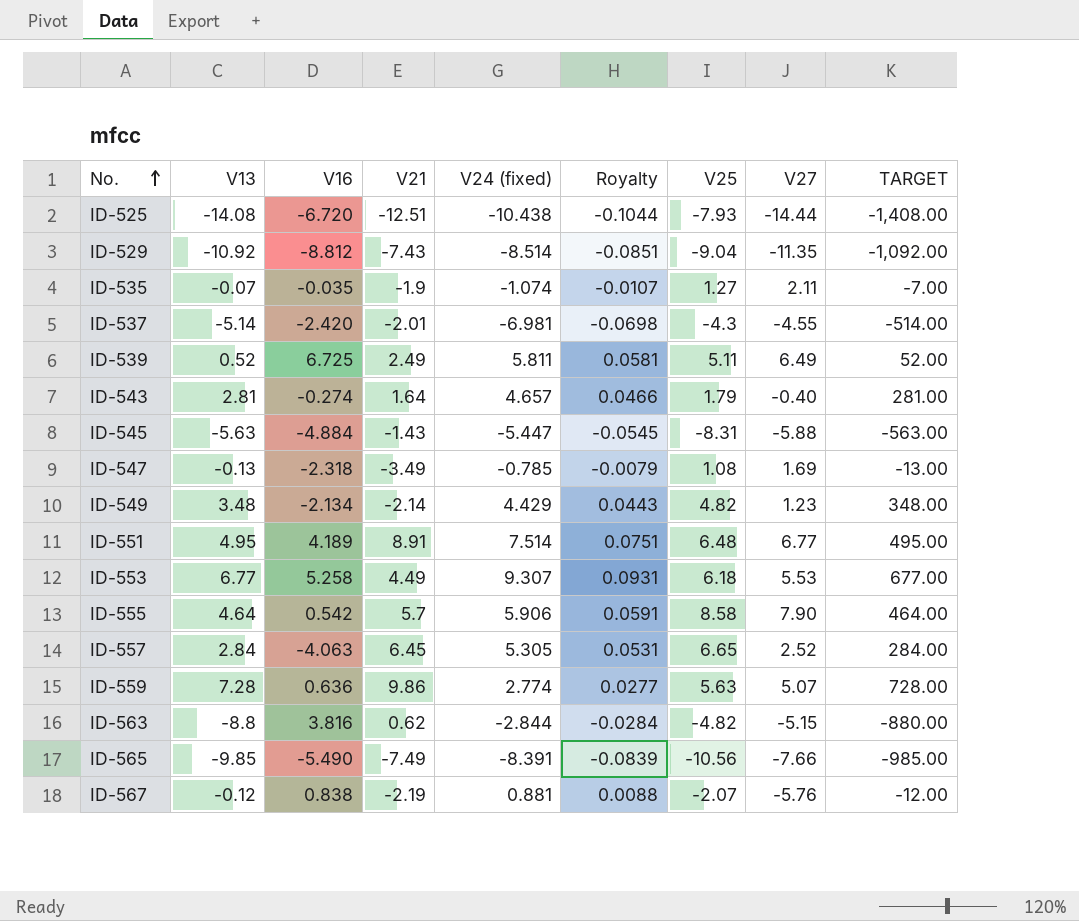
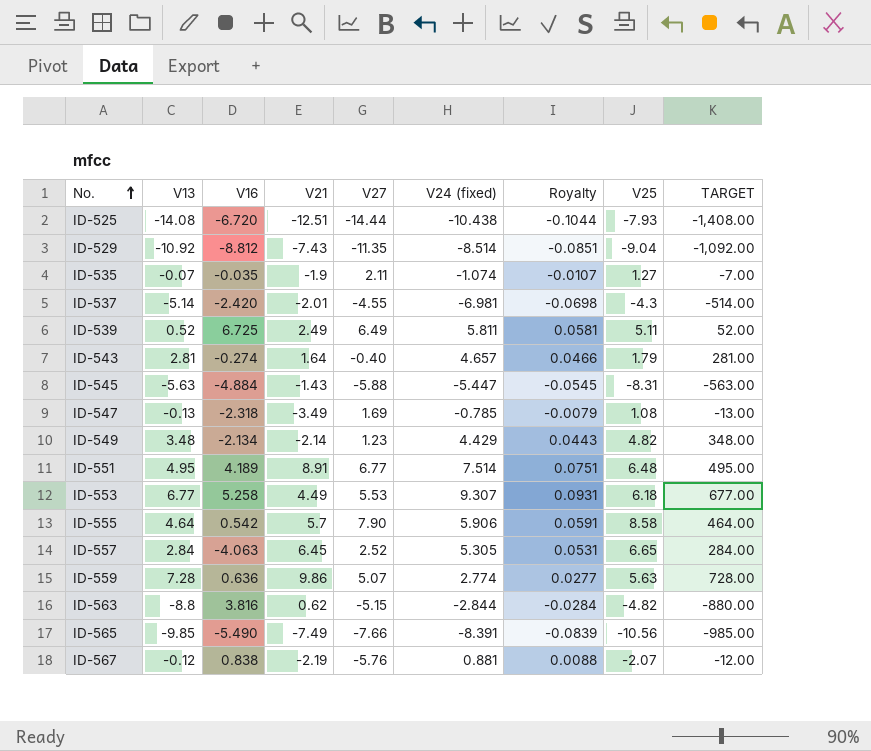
column V27 | position: 8 -> 5

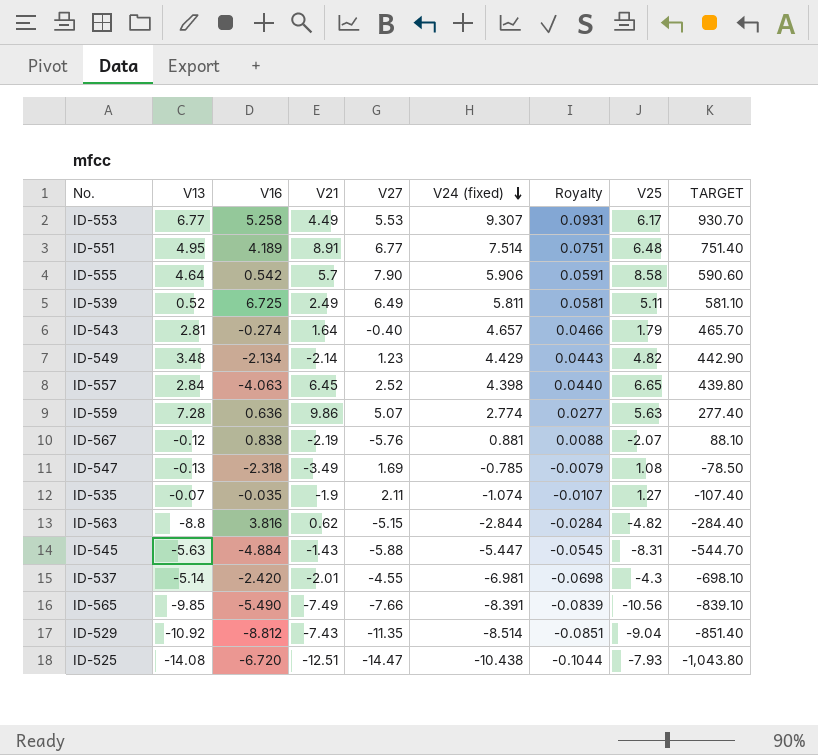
row order: No. ascending -> V24 (fixed) descending
column TARGET | formula: [V13] * 100 -> [V24 (fixed)] * 100
ID-553 | V25: 6.18 -> 6.17
ID-557 | V24 (fixed): 5.305 -> 4.398
ID-557 | Royalty: 0.0531 -> 0.0440
ID-525 | V27: -14.44 -> -14.47

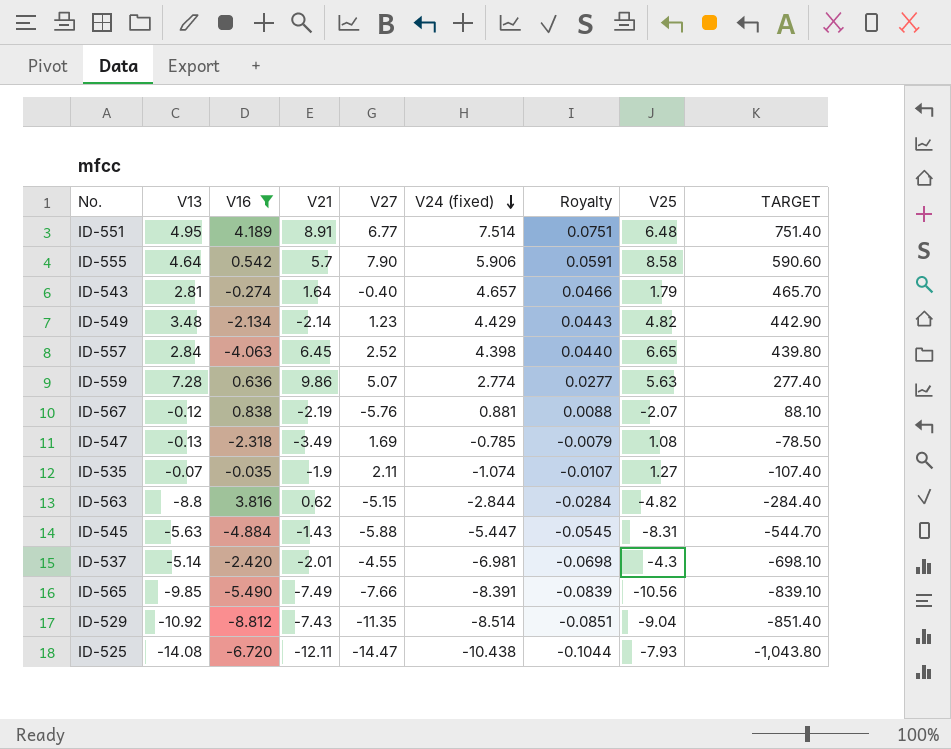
filter: none -> V16 <= 4.189
ID-525 | V21: -12.51 -> -12.11

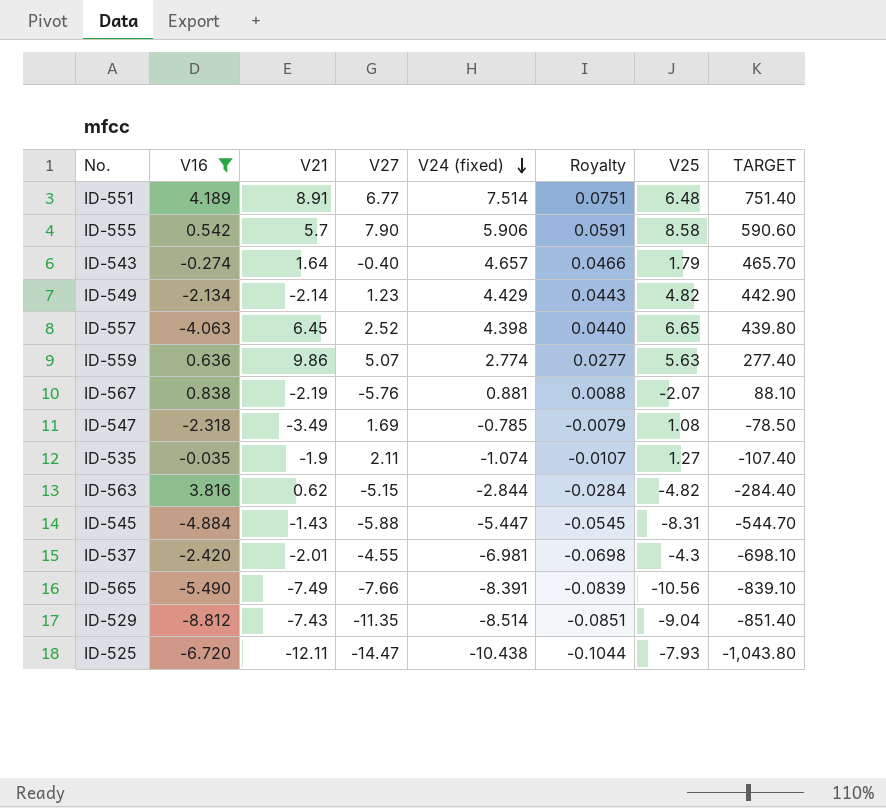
column V13 | position: 2 -> none

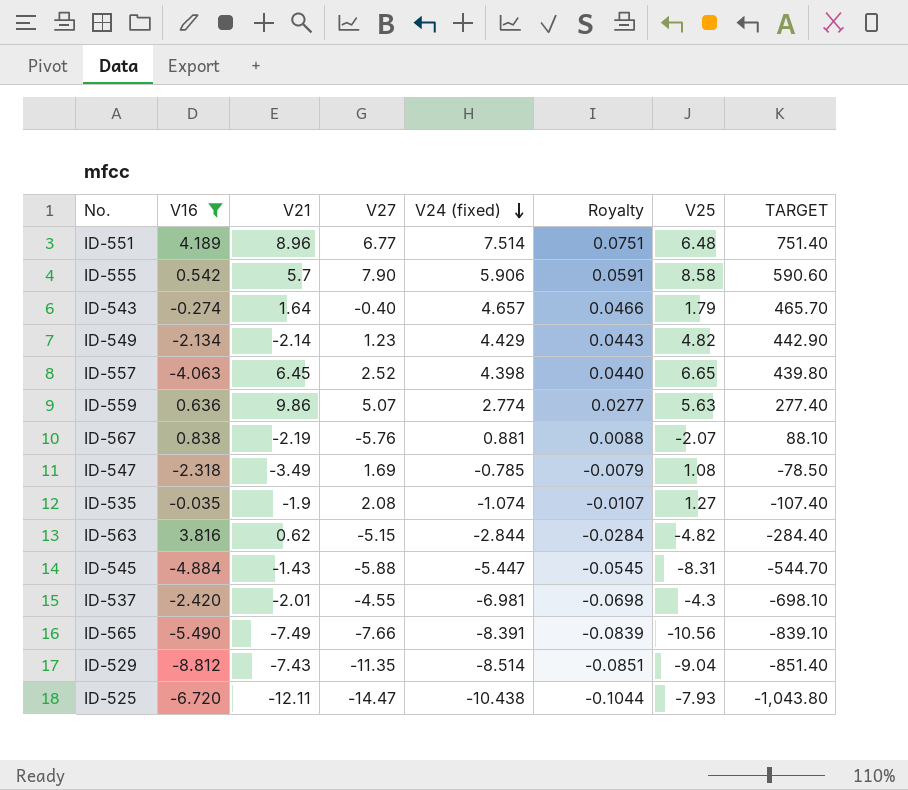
ID-551 | V21: 8.91 -> 8.96
ID-535 | V27: 2.11 -> 2.08

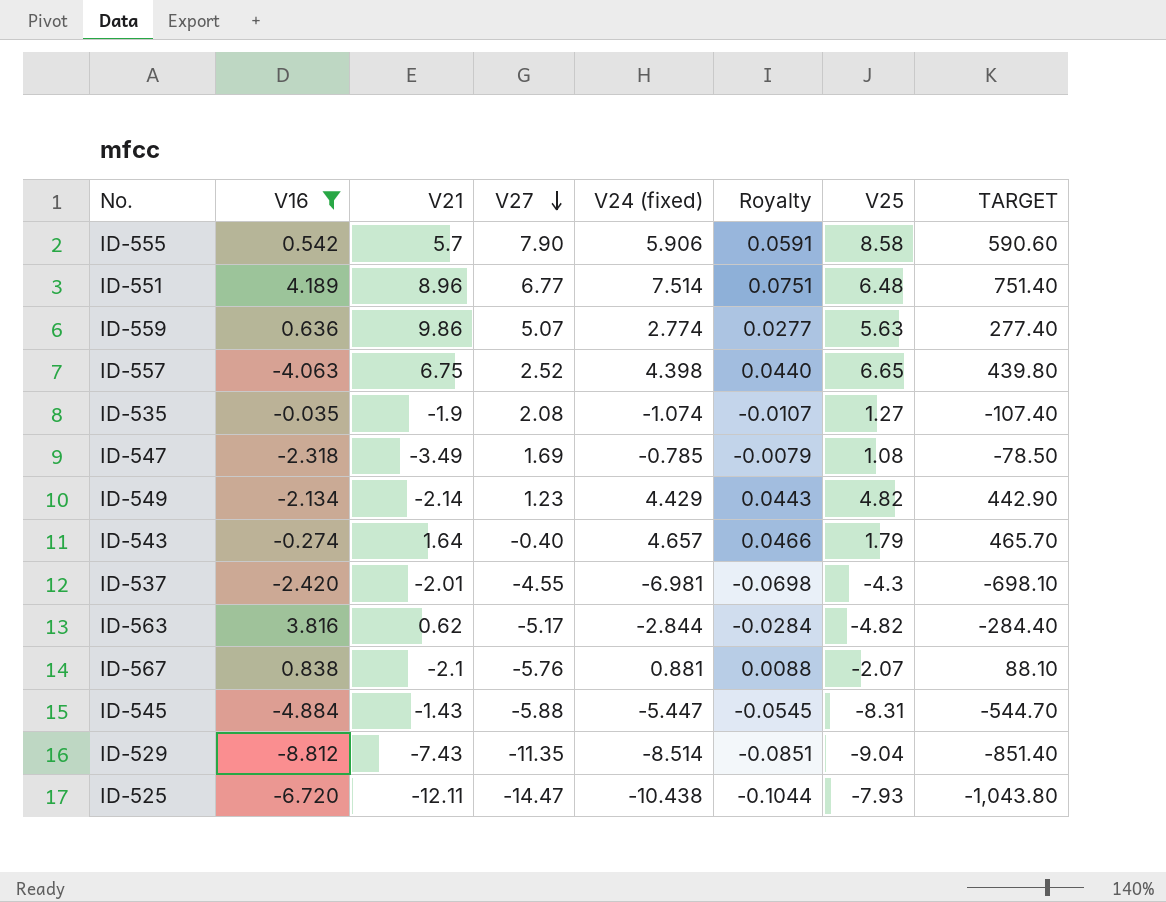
row order: V24 (fixed) descending -> V27 descending
row ID-565: -5.490 | -7.49 | -7.66 | -8.391 | -0.0839 | -10.56 | -839.10 -> none
ID-557 | V21: 6.45 -> 6.75
ID-563 | V27: -5.15 -> -5.17
ID-567 | V21: -2.19 -> -2.1

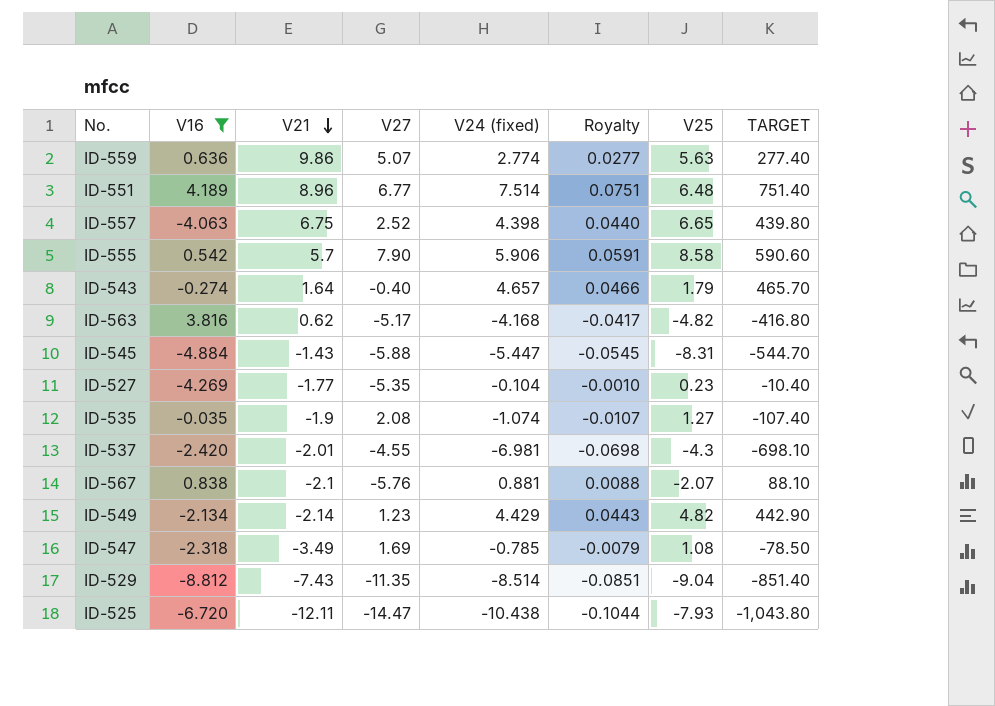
row order: V27 descending -> V21 descending
ID-563 | V24 (fixed): -2.844 -> -4.168
ID-563 | Royalty: -0.0284 -> -0.0417
ID-563 | TARGET: -284.40 -> -416.80
row ID-527: none -> -4.269 | -1.77 | -5.35 | -0.104 | -0.0010 | 0.23 | -10.40

